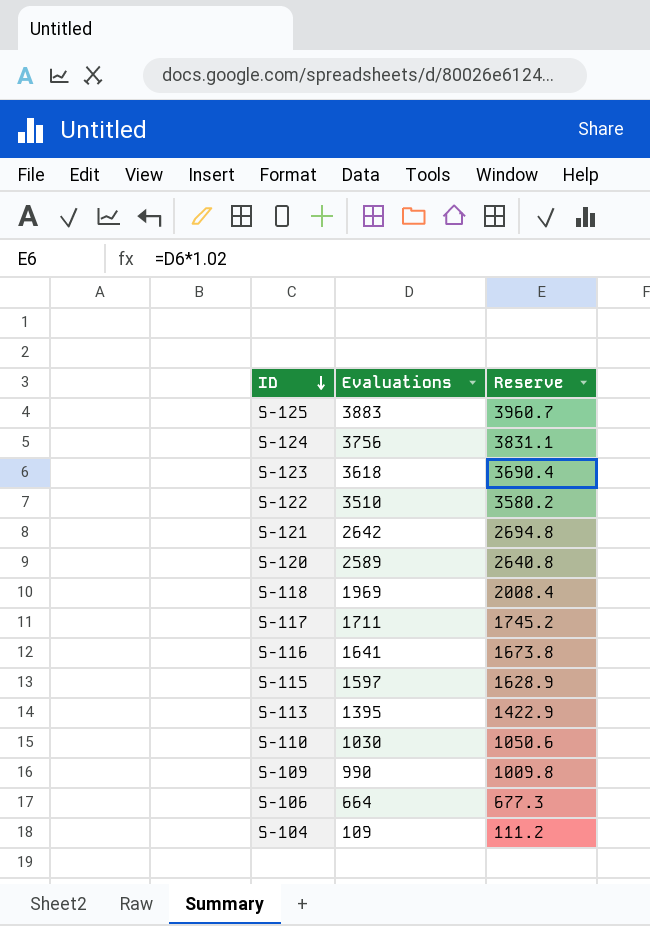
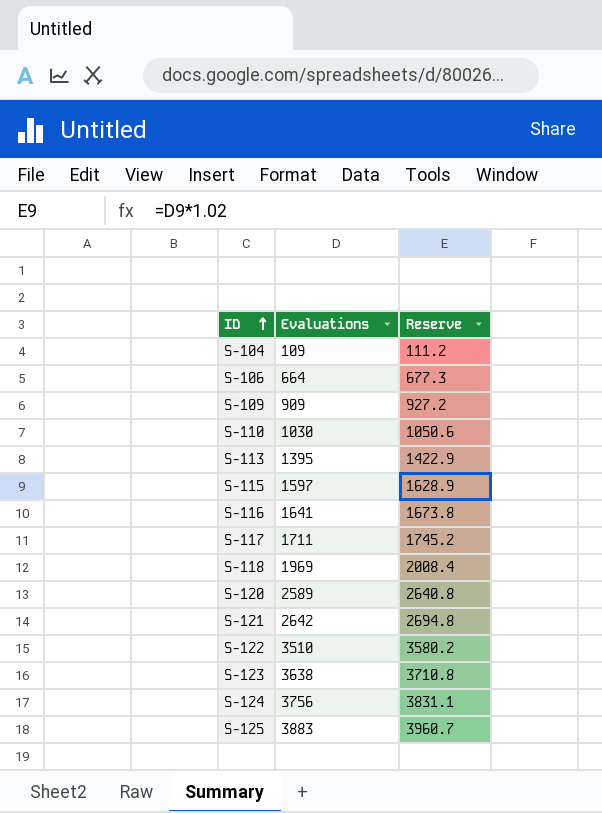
row order: ID descending -> ID ascending
S-109 | Evaluations: 990 -> 909
S-109 | Reserve: 1009.8 -> 927.2
S-123 | Evaluations: 3618 -> 3638
S-123 | Reserve: 3690.4 -> 3710.8

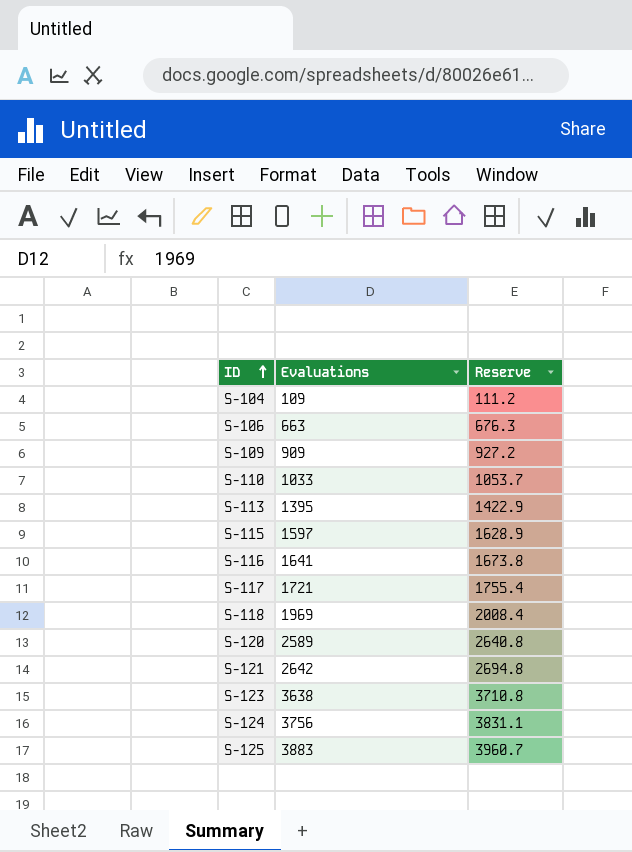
row S-122: 3510 | 3580.2 -> none
S-106 | Evaluations: 664 -> 663
S-106 | Reserve: 677.3 -> 676.3
S-110 | Evaluations: 1030 -> 1033
S-110 | Reserve: 1050.6 -> 1053.7
S-117 | Evaluations: 1711 -> 1721
S-117 | Reserve: 1745.2 -> 1755.4

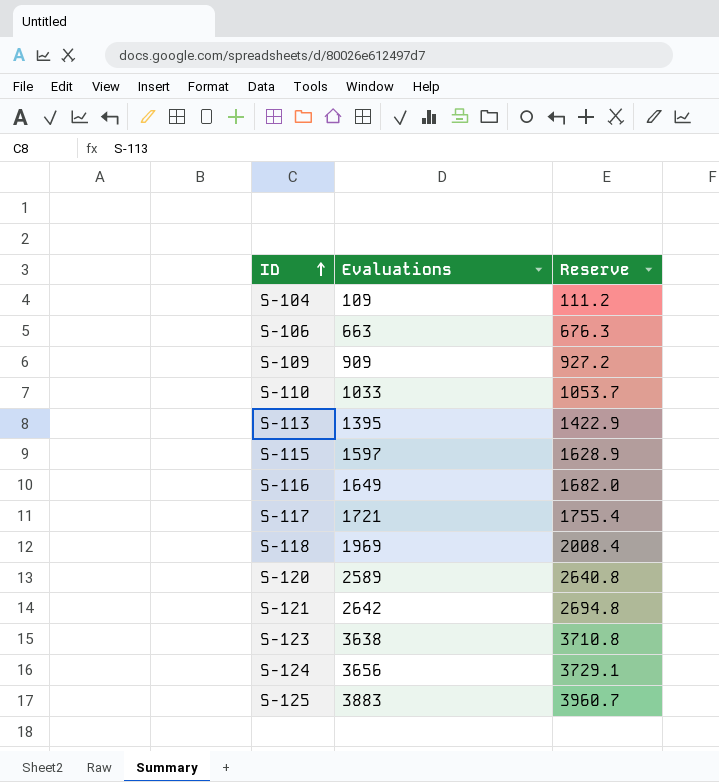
S-116 | Evaluations: 1641 -> 1649
S-116 | Reserve: 1673.8 -> 1682.0
S-124 | Evaluations: 3756 -> 3656
S-124 | Reserve: 3831.1 -> 3729.1

